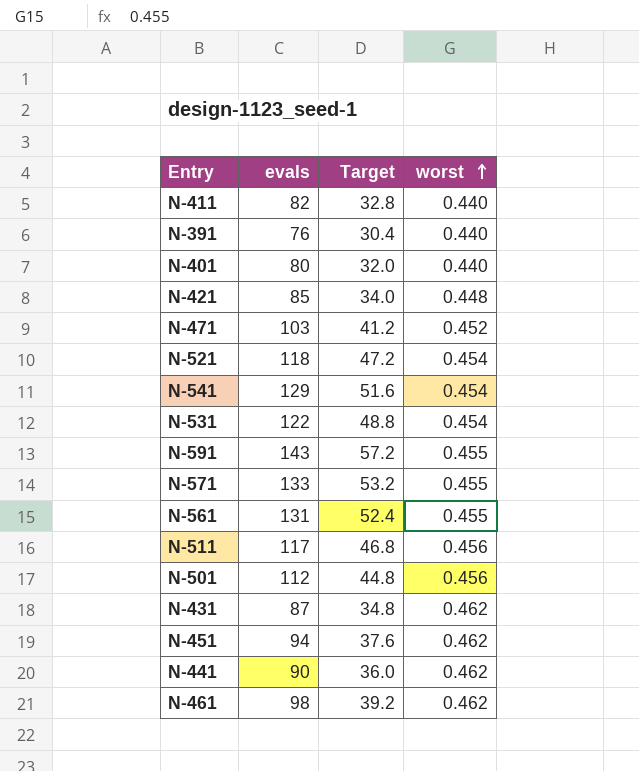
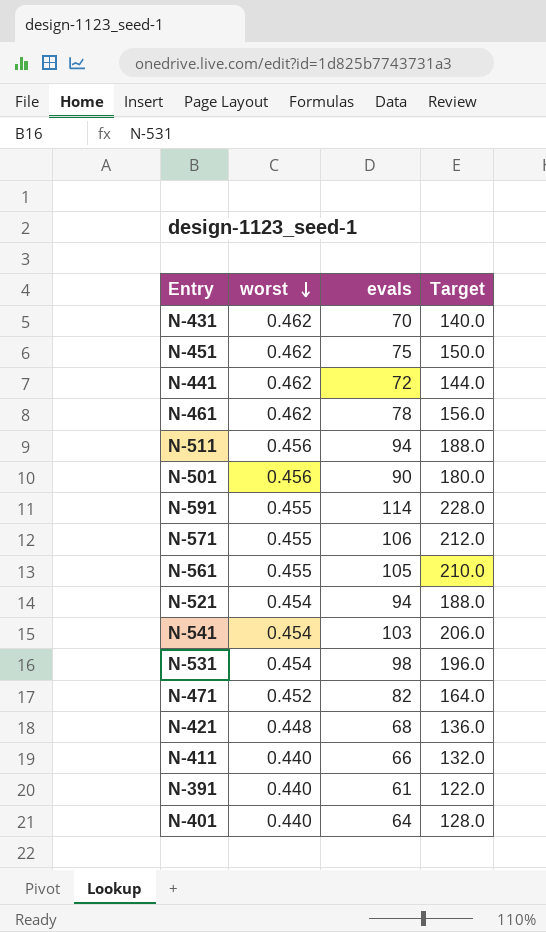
row order: worst ascending -> worst descending
column worst | position: 4 -> 2
column Target | formula: [evals] * 0.4 -> [evals] * 2
N-431 | evals: 87 -> 70
N-451 | evals: 94 -> 75
N-441 | evals: 90 -> 72
N-461 | evals: 98 -> 78
N-511 | evals: 117 -> 94
N-501 | evals: 112 -> 90
N-591 | evals: 143 -> 114
N-571 | evals: 133 -> 106
N-561 | evals: 131 -> 105
N-521 | evals: 118 -> 94
N-541 | evals: 129 -> 103
N-531 | evals: 122 -> 98
N-471 | evals: 103 -> 82
N-421 | evals: 85 -> 68
N-411 | evals: 82 -> 66
N-391 | evals: 76 -> 61
N-401 | evals: 80 -> 64

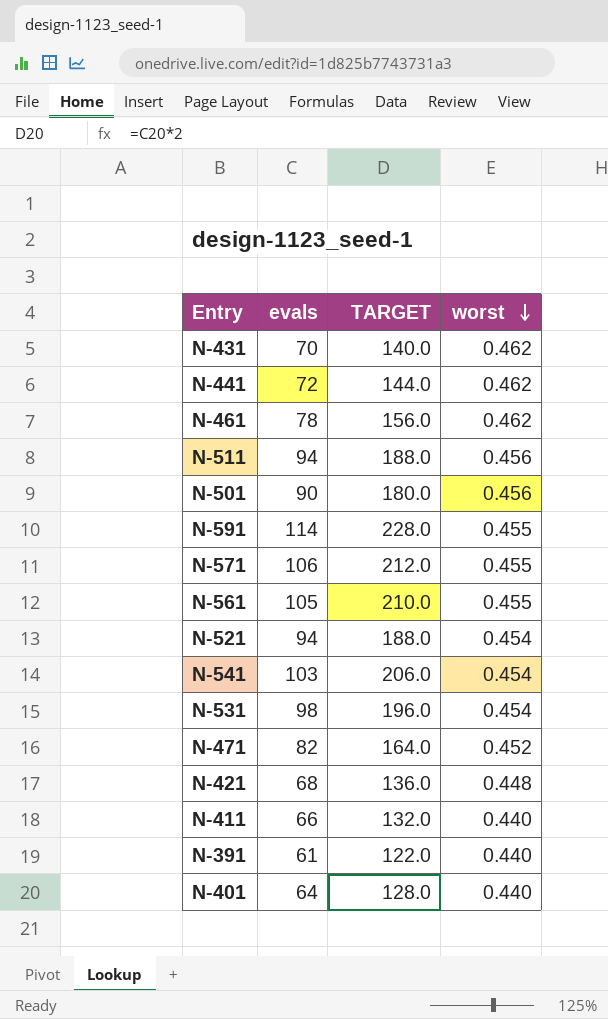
column name: Target -> TARGET
column worst | position: 2 -> 4
row N-451: 0.462 | 75 | 150.0 -> none

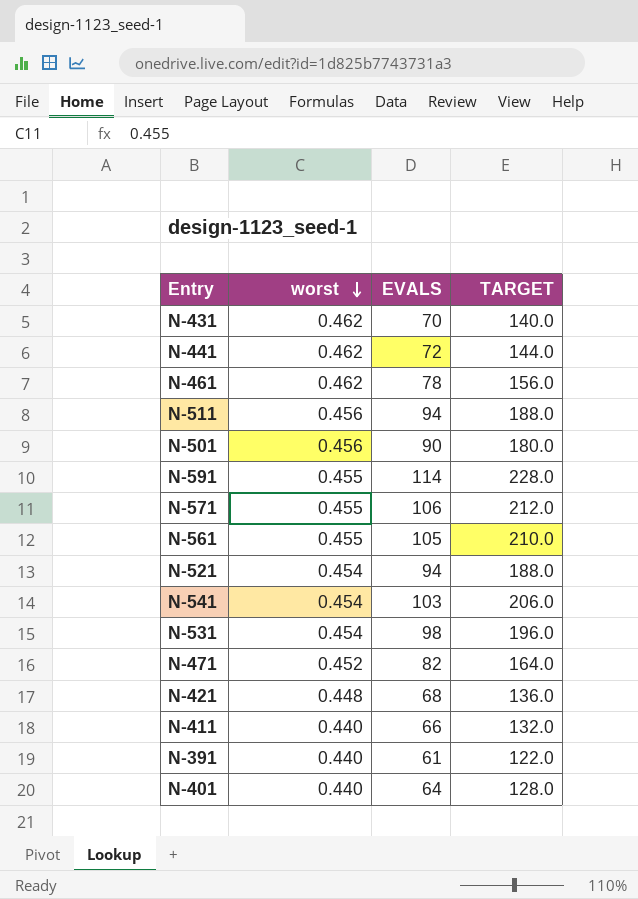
column worst | position: 4 -> 2
column name: evals -> EVALS

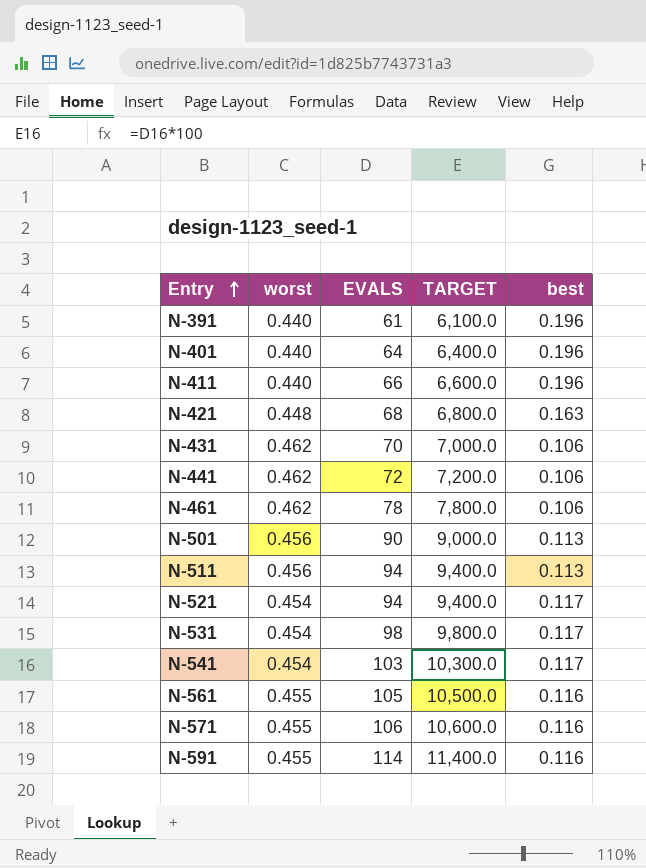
row order: worst descending -> Entry ascending
column TARGET | formula: [EVALS] * 2 -> [EVALS] * 100
column best | position: none -> 5
row N-471: 0.452 | 82 | 164.0 -> none

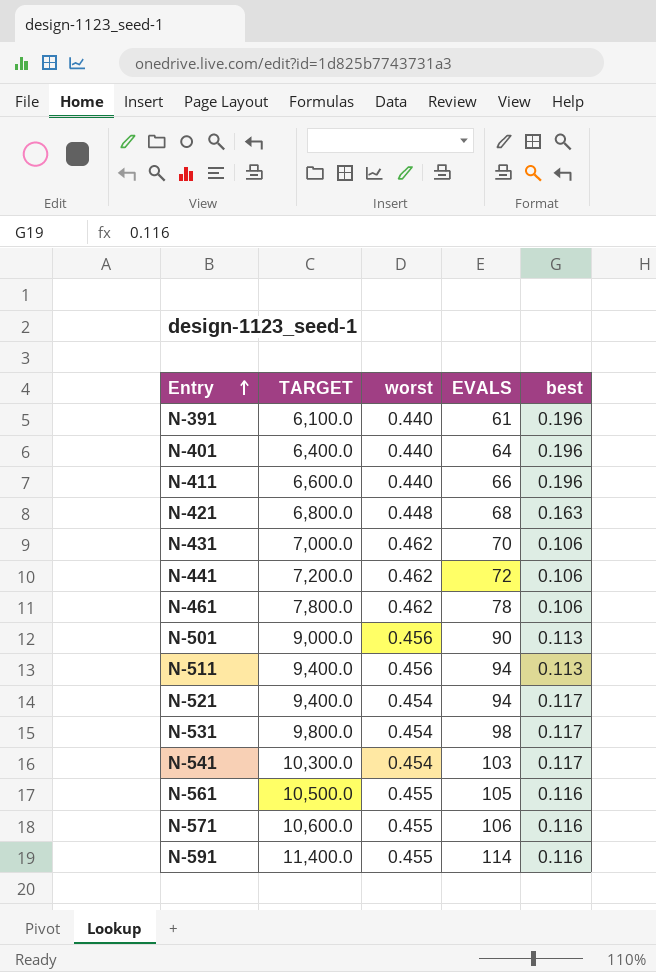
column TARGET | position: 4 -> 2

